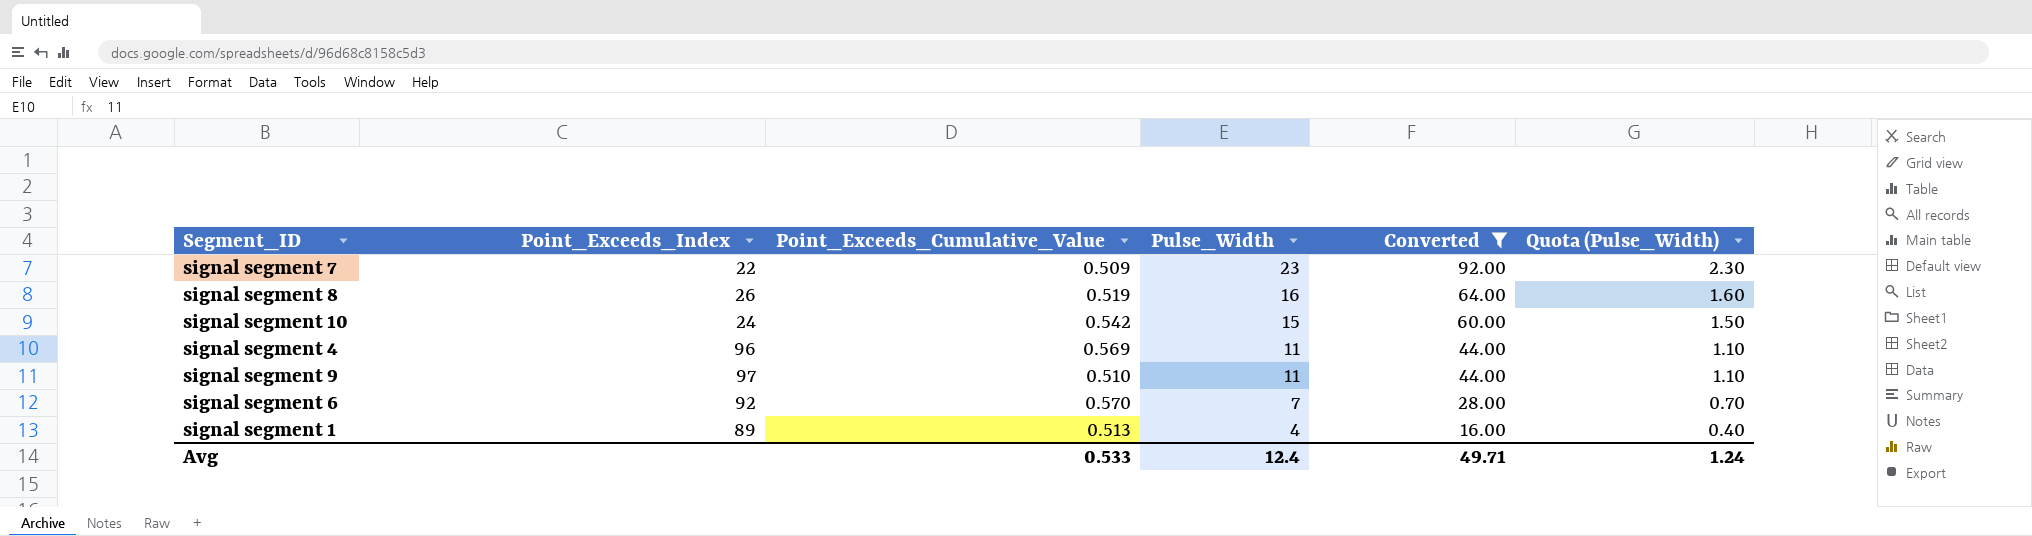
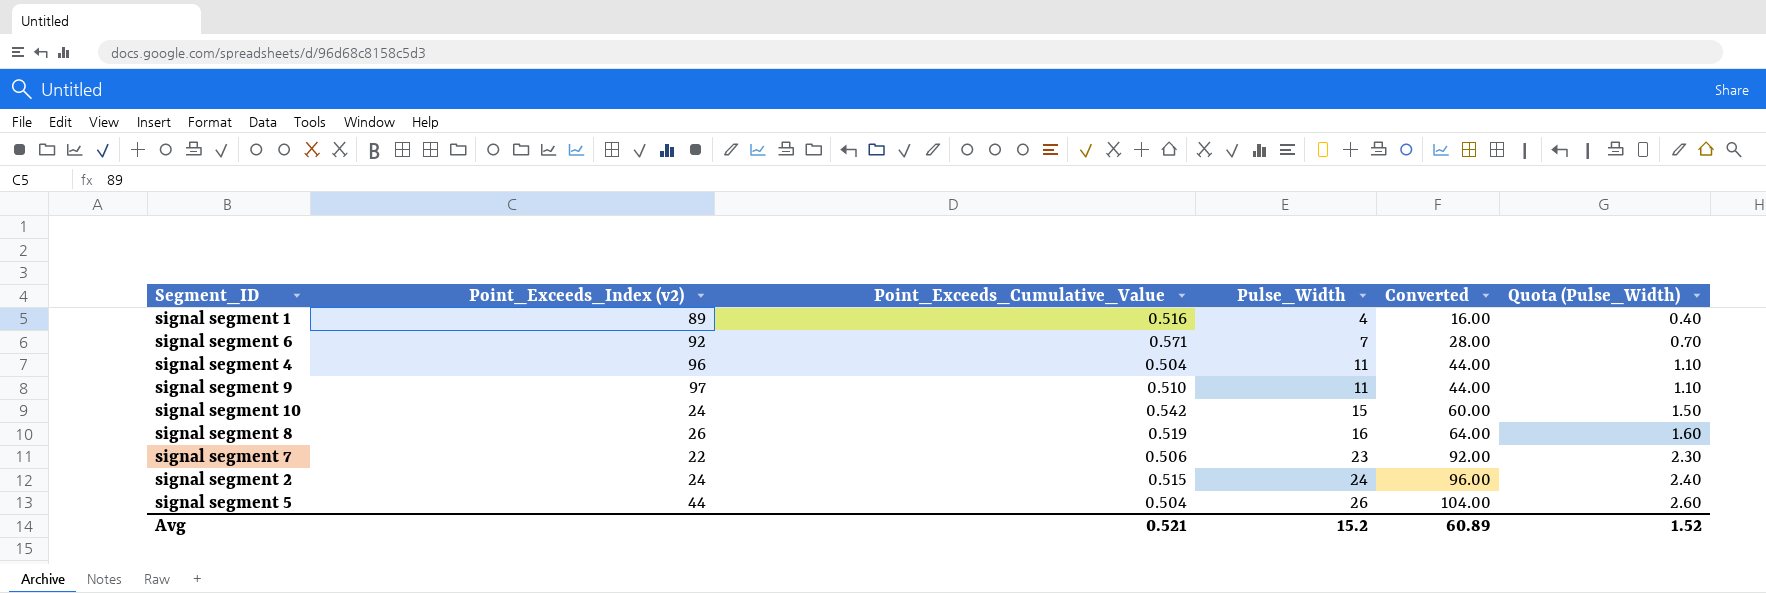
filter: Converted <= 92.00 -> none
row order: Pulse_Width descending -> Pulse_Width ascending
column name: Point_Exceeds_Index -> Point_Exceeds_Index (v2)
signal segment 1 | Point_Exceeds_Cumulative_Value: 0.513 -> 0.516
signal segment 6 | Point_Exceeds_Cumulative_Value: 0.570 -> 0.571
signal segment 4 | Point_Exceeds_Cumulative_Value: 0.569 -> 0.504
signal segment 7 | Point_Exceeds_Cumulative_Value: 0.509 -> 0.506
Avg | Point_Exceeds_Cumulative_Value: 0.533 -> 0.521
Avg | Pulse_Width: 12.4 -> 15.2
Avg | Converted: 49.71 -> 60.89
Avg | Quota (Pulse_Width): 1.24 -> 1.52

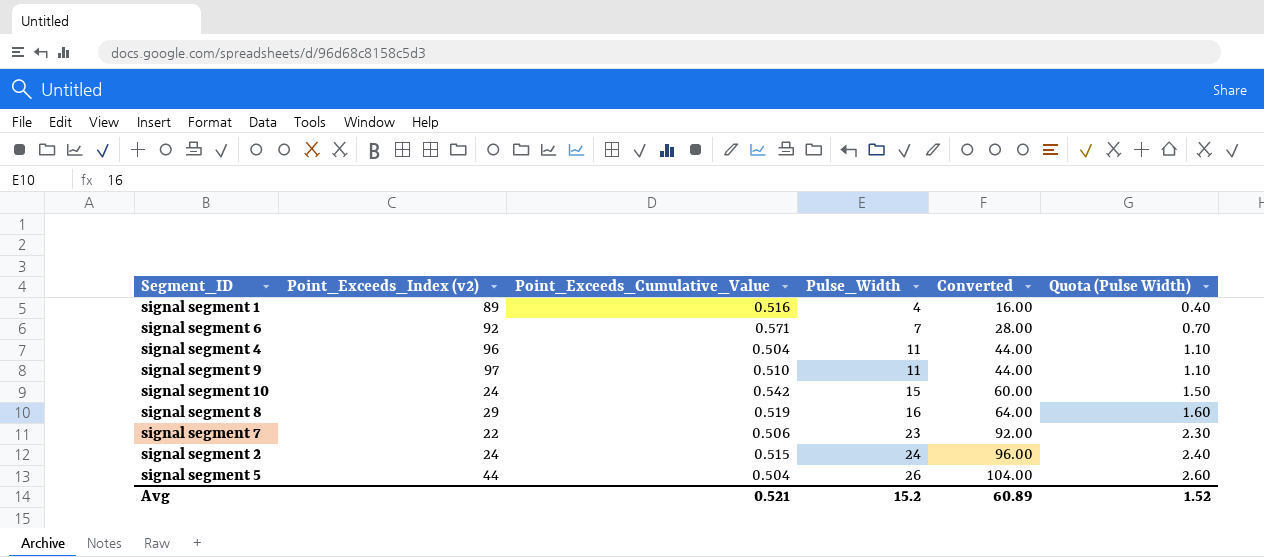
column name: Quota (Pulse_Width) -> Quota (Pulse Width)
signal segment 8 | Point_Exceeds_Index (v2): 26 -> 29

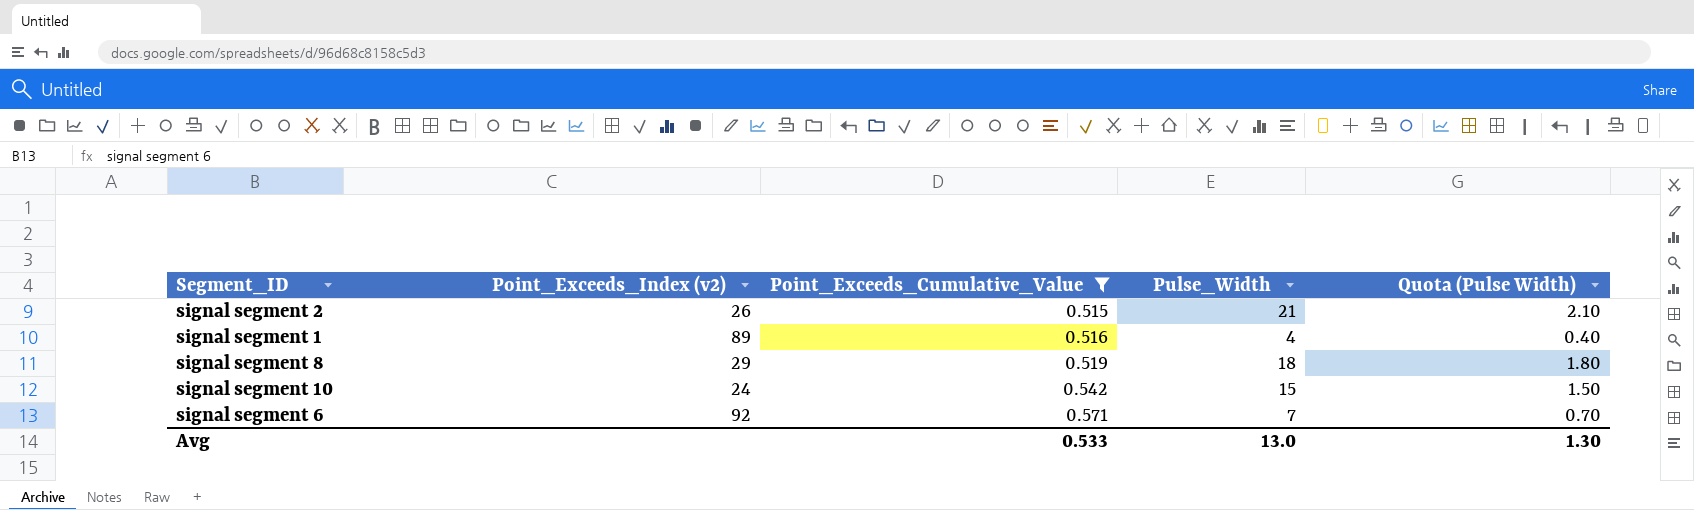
filter: none -> Point_Exceeds_Cumulative_Value >= 0.515
row order: Pulse_Width ascending -> Point_Exceeds_Cumulative_Value ascending
column Converted | formula: [Pulse_Width] * 4 -> none
signal segment 2 | Point_Exceeds_Index (v2): 24 -> 26
signal segment 2 | Pulse_Width: 24 -> 21
signal segment 2 | Quota (Pulse Width): 2.40 -> 2.10
signal segment 8 | Pulse_Width: 16 -> 18
signal segment 8 | Quota (Pulse Width): 1.60 -> 1.80
Avg | Point_Exceeds_Cumulative_Value: 0.521 -> 0.533
Avg | Pulse_Width: 15.2 -> 13.0
Avg | Quota (Pulse Width): 1.52 -> 1.30

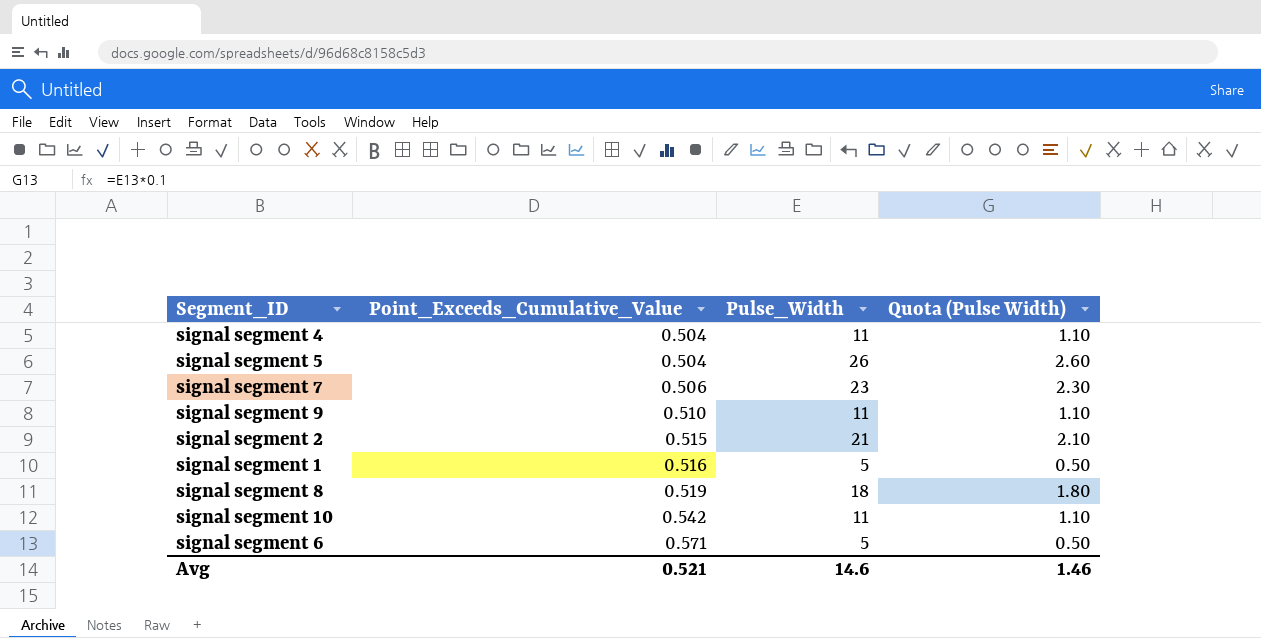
filter: Point_Exceeds_Cumulative_Value >= 0.515 -> none
column Point_Exceeds_Index (v2) | position: 2 -> none
signal segment 1 | Pulse_Width: 4 -> 5
signal segment 1 | Quota (Pulse Width): 0.40 -> 0.50
signal segment 10 | Pulse_Width: 15 -> 11
signal segment 10 | Quota (Pulse Width): 1.50 -> 1.10
signal segment 6 | Pulse_Width: 7 -> 5
signal segment 6 | Quota (Pulse Width): 0.70 -> 0.50
Avg | Point_Exceeds_Cumulative_Value: 0.533 -> 0.521
Avg | Pulse_Width: 13.0 -> 14.6
Avg | Quota (Pulse Width): 1.30 -> 1.46

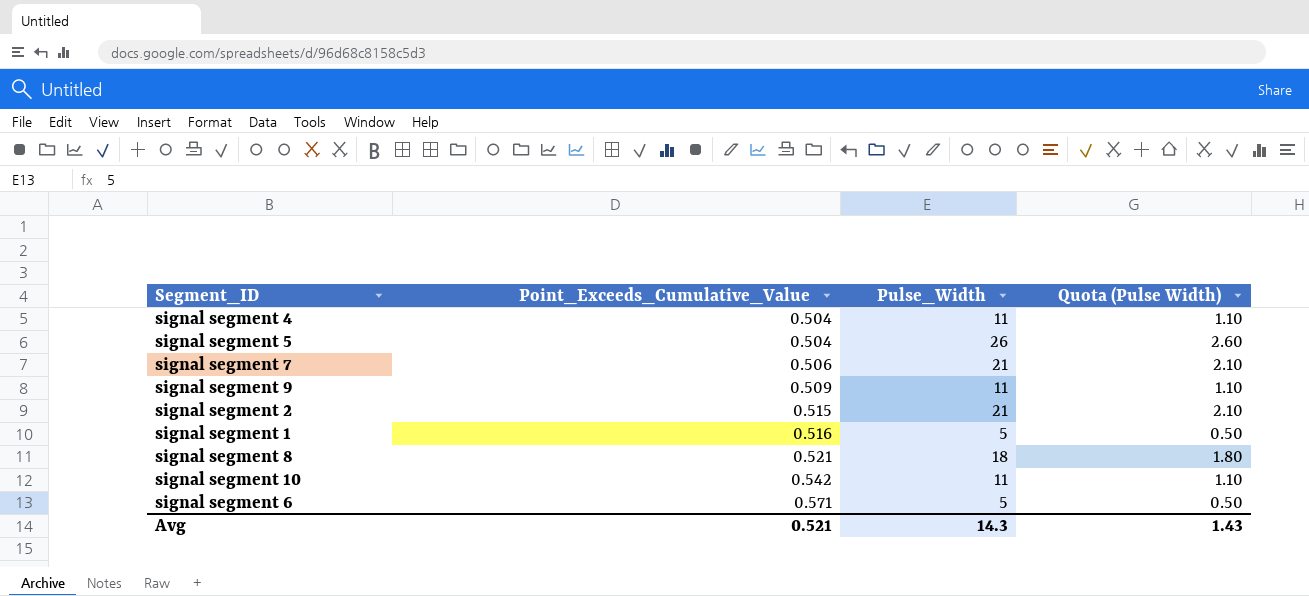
signal segment 7 | Pulse_Width: 23 -> 21
signal segment 7 | Quota (Pulse Width): 2.30 -> 2.10
signal segment 9 | Point_Exceeds_Cumulative_Value: 0.510 -> 0.509
signal segment 8 | Point_Exceeds_Cumulative_Value: 0.519 -> 0.521
Avg | Pulse_Width: 14.6 -> 14.3
Avg | Quota (Pulse Width): 1.46 -> 1.43

